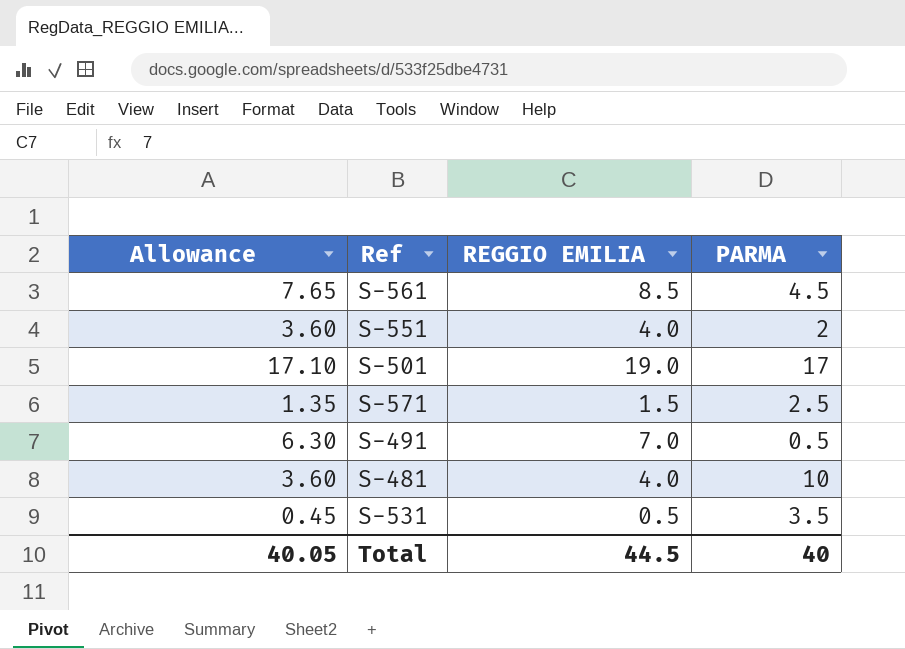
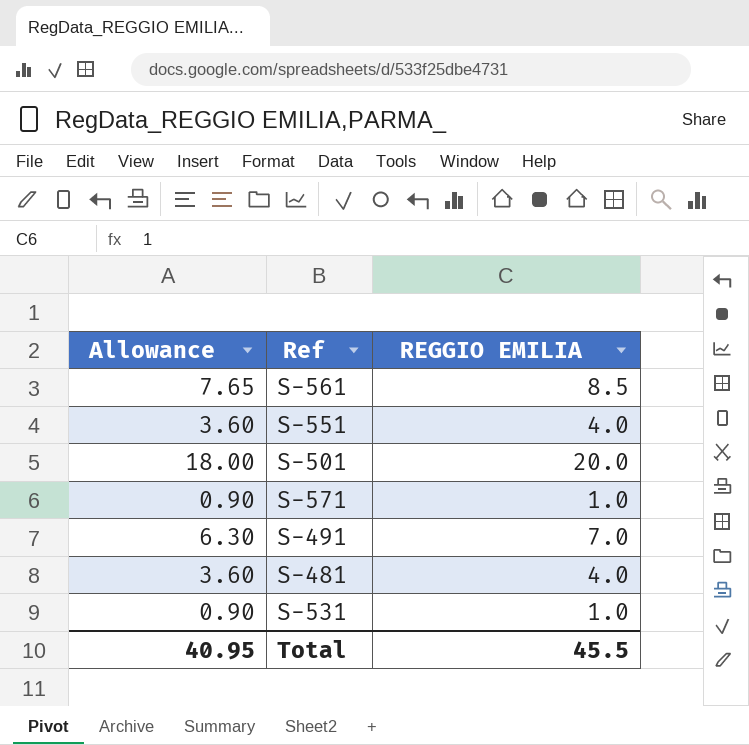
column PARMA | position: 4 -> none
S-501 | Allowance: 17.10 -> 18.00
S-501 | REGGIO EMILIA: 19.0 -> 20.0
S-571 | Allowance: 1.35 -> 0.90
S-571 | REGGIO EMILIA: 1.5 -> 1.0
S-531 | Allowance: 0.45 -> 0.90
S-531 | REGGIO EMILIA: 0.5 -> 1.0
Total | Allowance: 40.05 -> 40.95
Total | REGGIO EMILIA: 44.5 -> 45.5

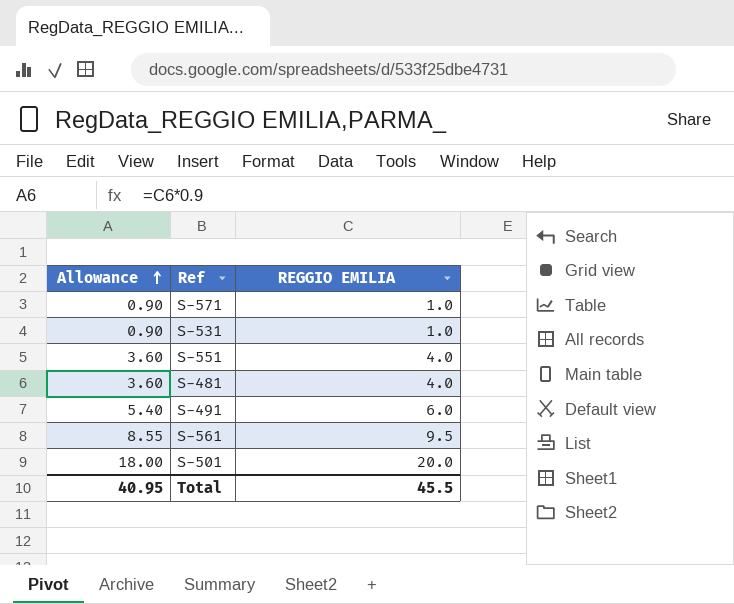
row order: none -> Allowance ascending
S-491 | Allowance: 6.30 -> 5.40
S-491 | REGGIO EMILIA: 7.0 -> 6.0
S-561 | Allowance: 7.65 -> 8.55
S-561 | REGGIO EMILIA: 8.5 -> 9.5

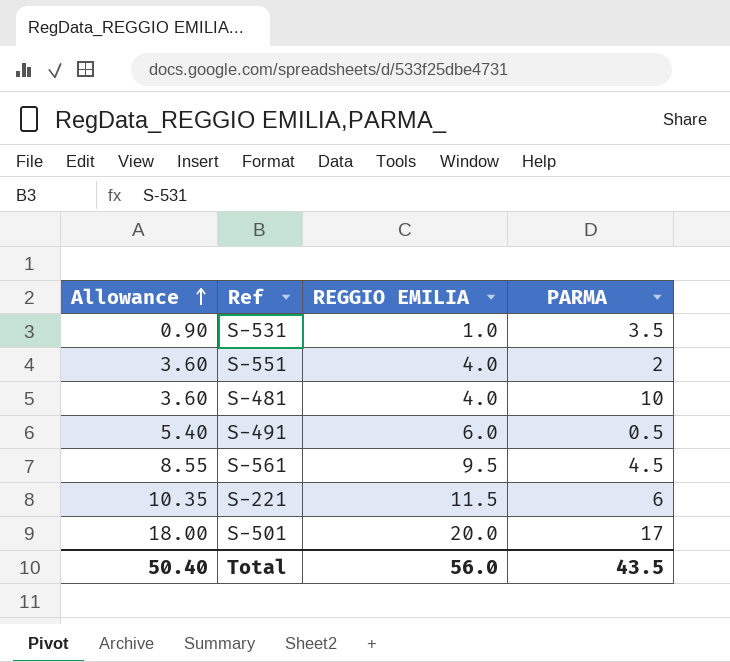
column PARMA | position: none -> 4
row S-571: 0.90 | 1.0 -> none
row S-221: none -> 10.35 | 11.5 | 6
Total | Allowance: 40.95 -> 50.40
Total | REGGIO EMILIA: 45.5 -> 56.0

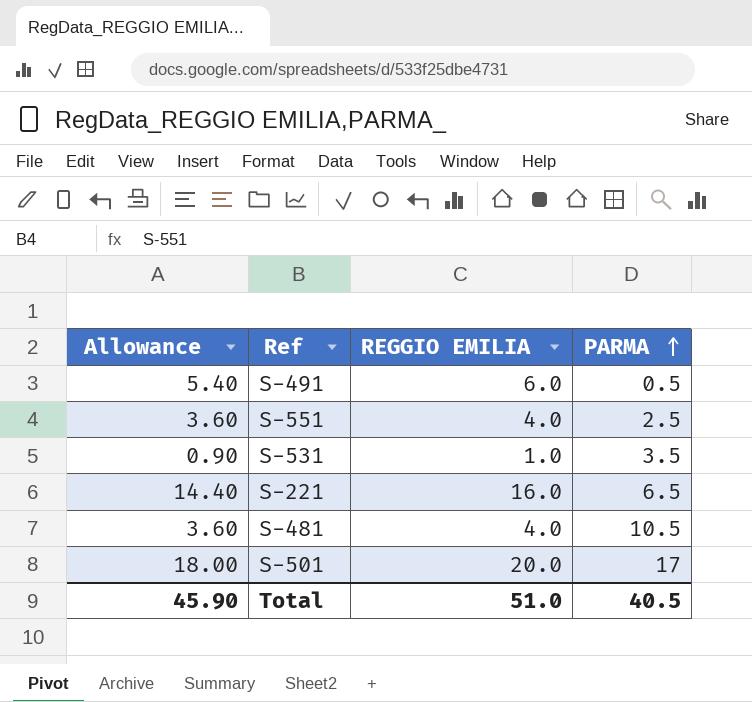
row order: Allowance ascending -> PARMA ascending
row S-561: 8.55 | 9.5 | 4.5 -> none
S-551 | PARMA: 2 -> 2.5
S-221 | Allowance: 10.35 -> 14.40
S-221 | REGGIO EMILIA: 11.5 -> 16.0
S-221 | PARMA: 6 -> 6.5
S-481 | PARMA: 10 -> 10.5
Total | Allowance: 50.40 -> 45.90
Total | REGGIO EMILIA: 56.0 -> 51.0
Total | PARMA: 43.5 -> 40.5

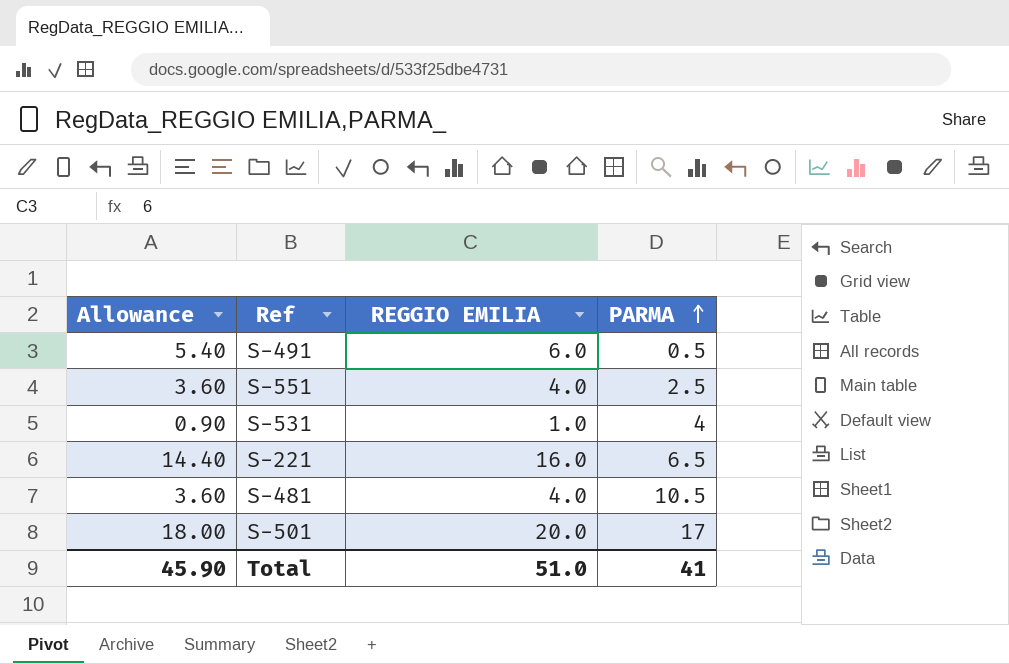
S-531 | PARMA: 3.5 -> 4
Total | PARMA: 40.5 -> 41

